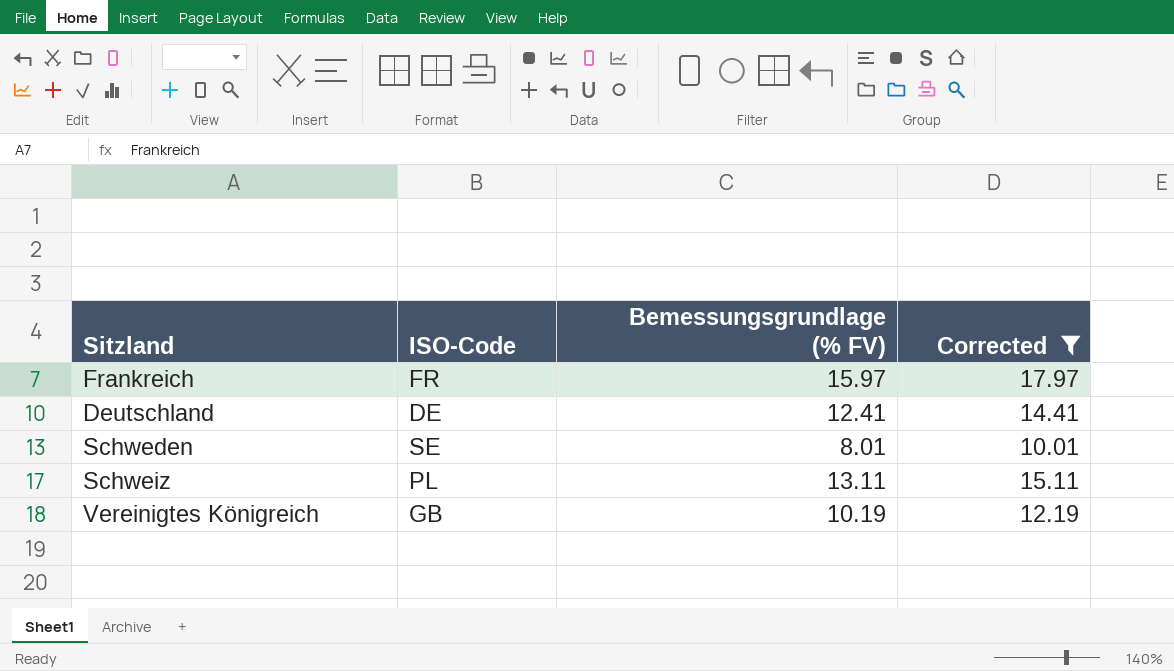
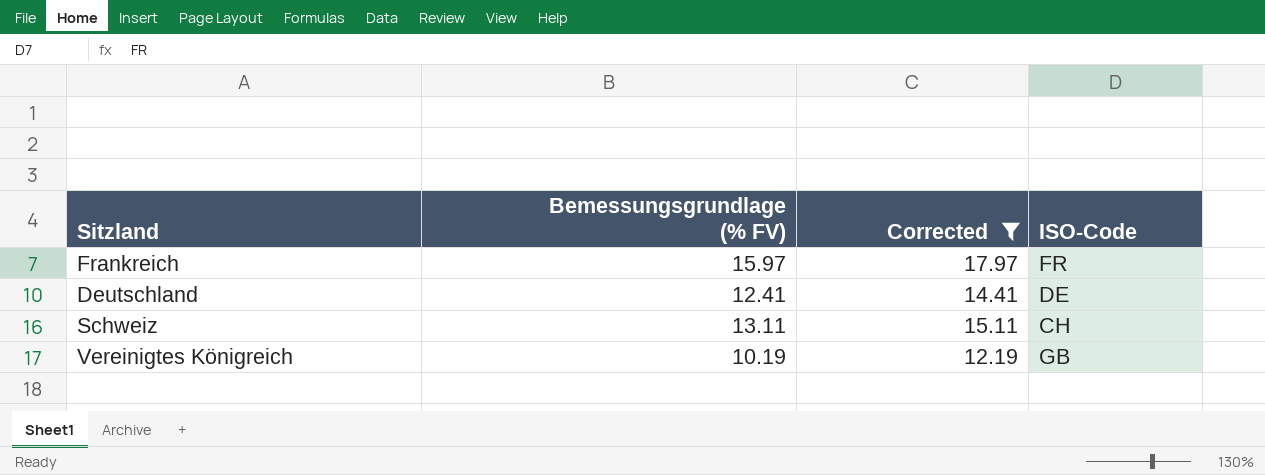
column ISO-Code | position: 2 -> 4
row Schweden: SE | 8.01 | 10.01 -> none
Schweiz | ISO-Code: PL -> CH

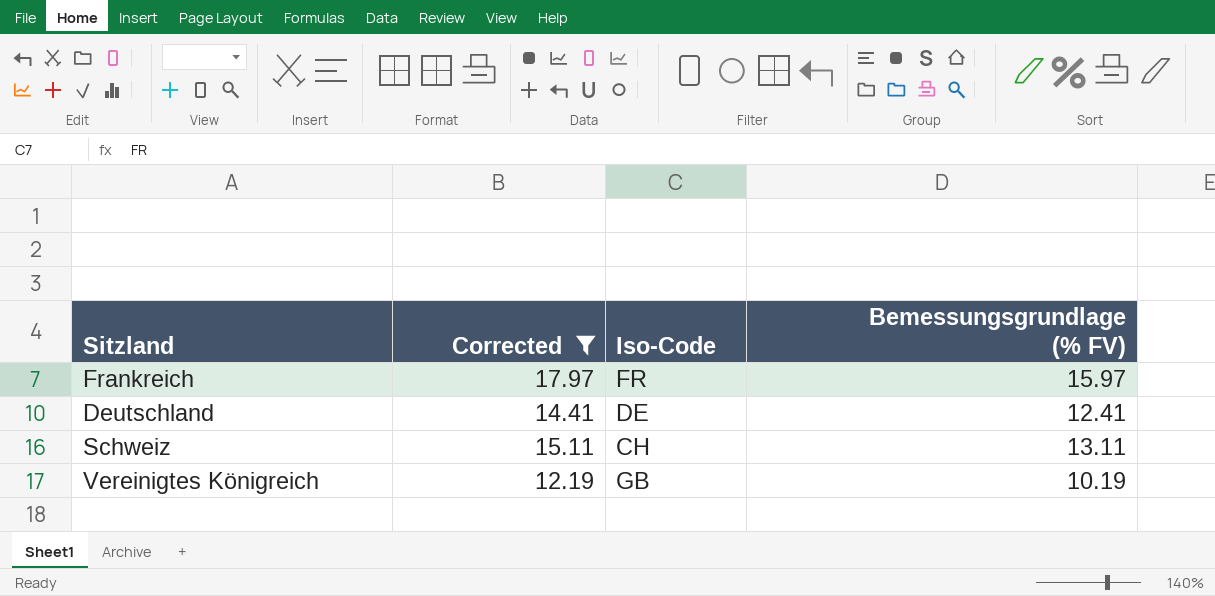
column name: ISO-Code -> Iso-Code
column Bemessungsgrundlage (% FV) | position: 2 -> 4

